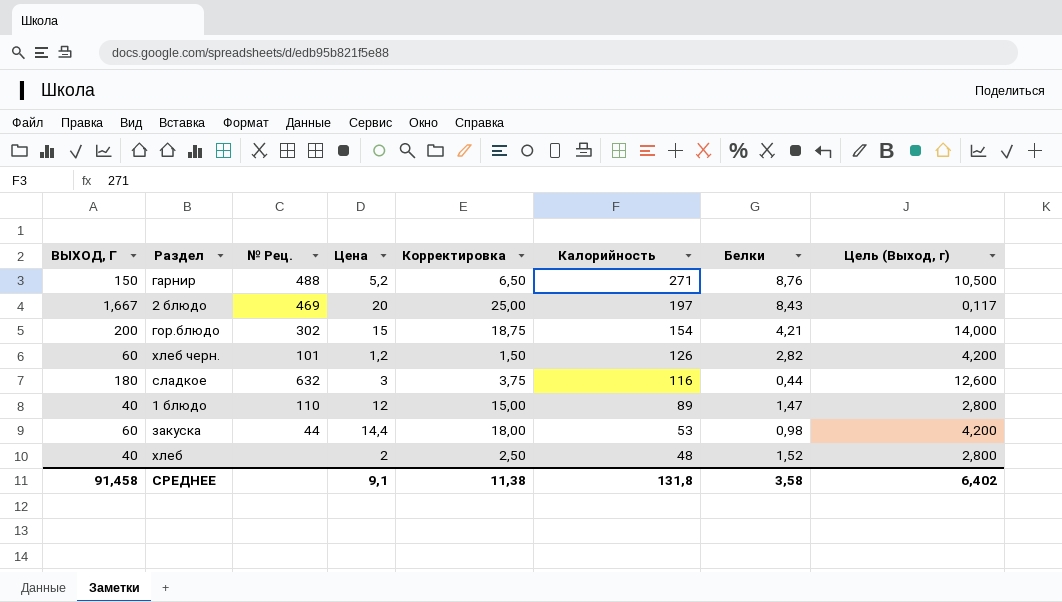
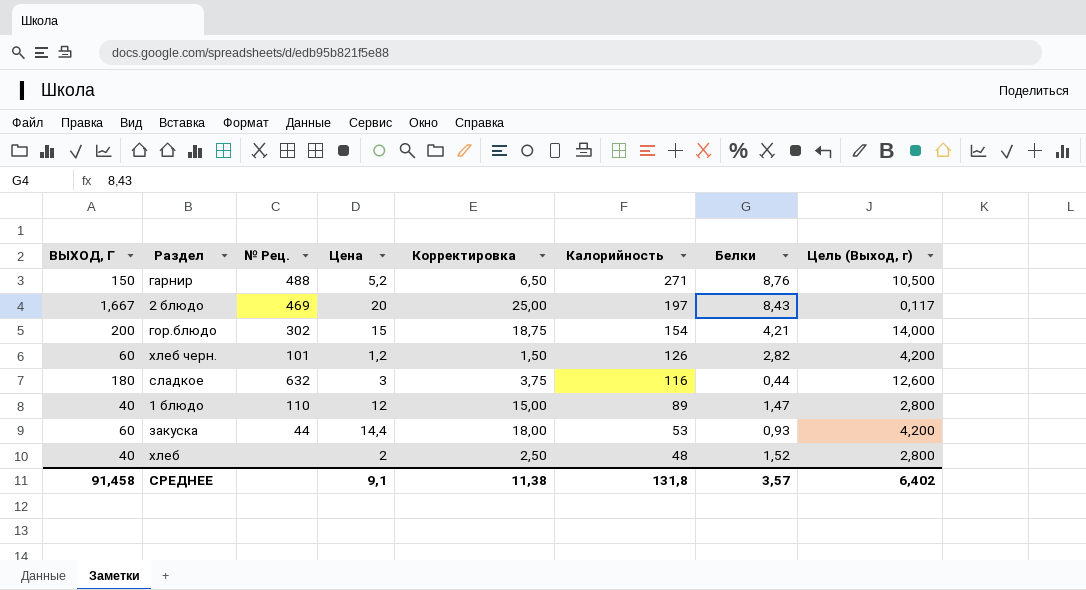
закуска | Белки: 0,98 -> 0,93
СРЕДНЕЕ | Белки: 3,58 -> 3,57

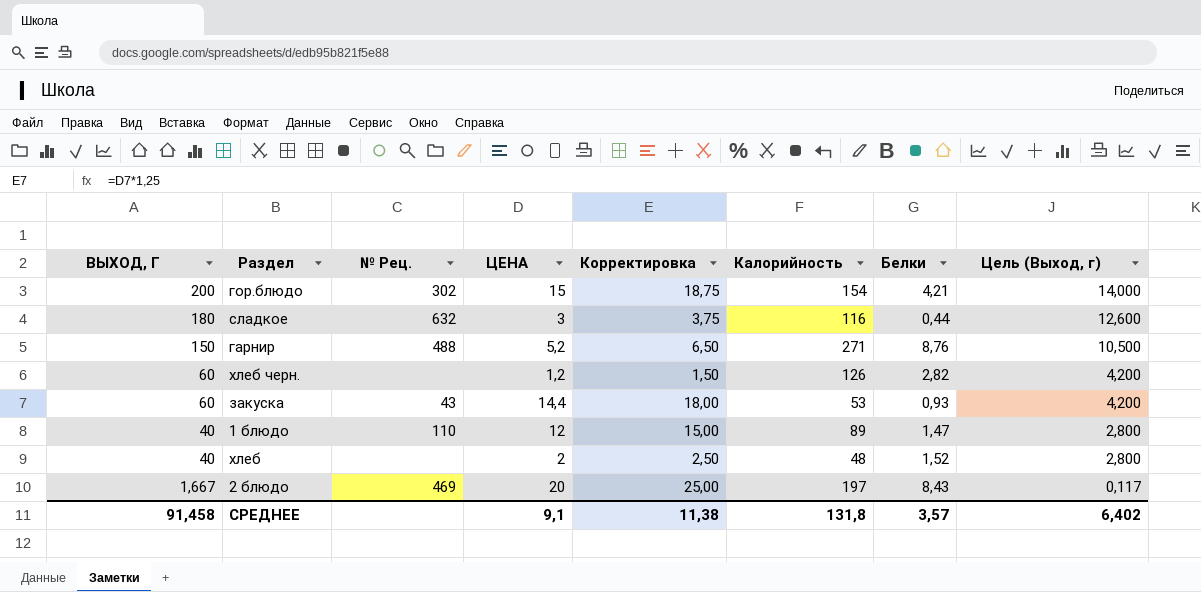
row order: Калорийность descending -> ВЫХОД, Г descending
column name: Цена -> ЦЕНА
хлеб черн. | № Рец.: 101 -> none
закуска | № Рец.: 44 -> 43

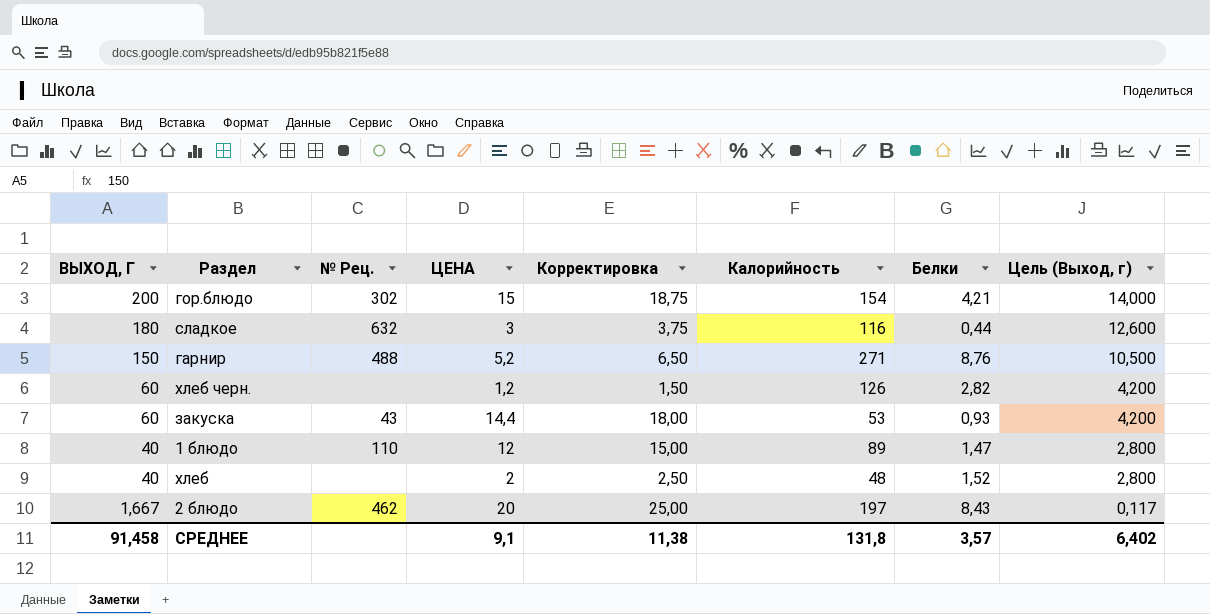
2 блюдо | № Рец.: 469 -> 462

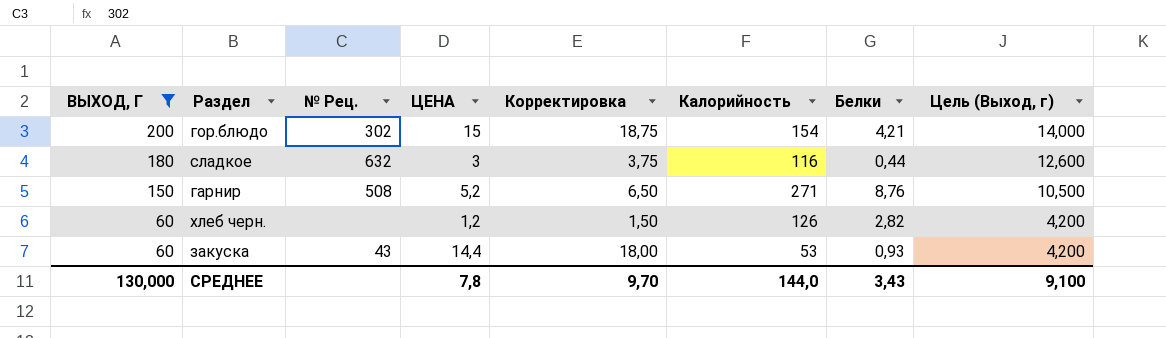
filter: none -> ВЫХОД, Г >= 60
гарнир | № Рец.: 488 -> 508
СРЕДНЕЕ | ВЫХОД, Г: 91,458 -> 130,000
СРЕДНЕЕ | ЦЕНА: 9,1 -> 7,8
СРЕДНЕЕ | Корректировка: 11,38 -> 9,70
СРЕДНЕЕ | Калорийность: 131,8 -> 144,0
СРЕДНЕЕ | Белки: 3,57 -> 3,43
СРЕДНЕЕ | Цель (Выход, г): 6,402 -> 9,100

